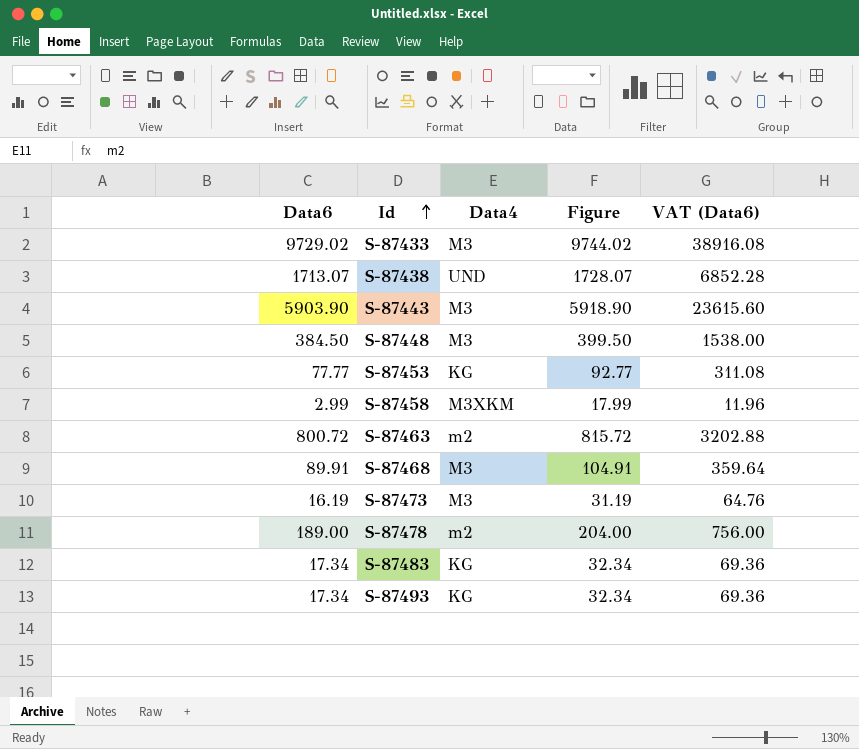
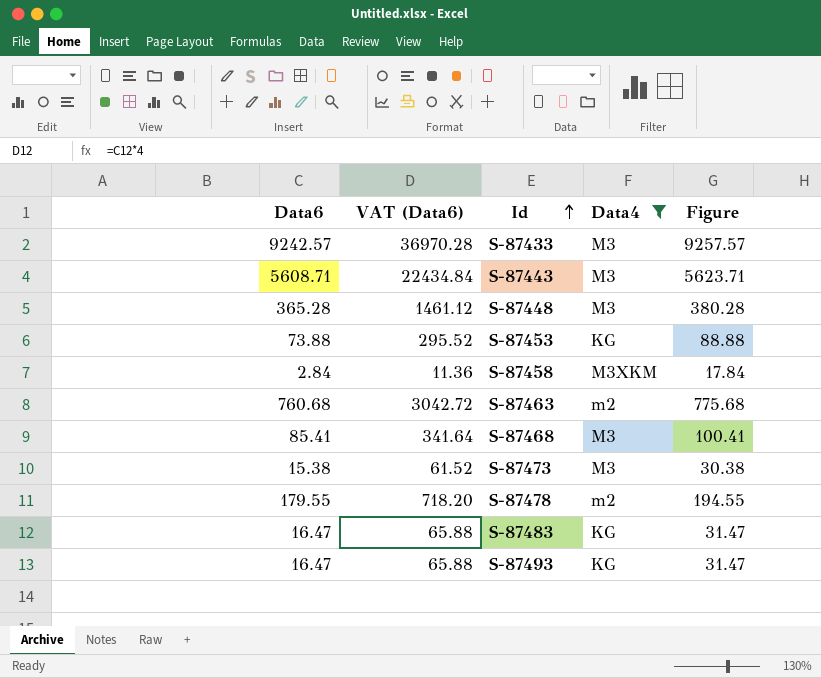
filter: none -> Data4 != UND
column VAT (Data6) | position: 5 -> 2
S-87433 | Data6: 9729.02 -> 9242.57
S-87433 | VAT (Data6): 38916.08 -> 36970.28
S-87433 | Figure: 9744.02 -> 9257.57
S-87443 | Data6: 5903.90 -> 5608.71
S-87443 | VAT (Data6): 23615.60 -> 22434.84
S-87443 | Figure: 5918.90 -> 5623.71
S-87448 | Data6: 384.50 -> 365.28
S-87448 | VAT (Data6): 1538.00 -> 1461.12
S-87448 | Figure: 399.50 -> 380.28
S-87453 | Data6: 77.77 -> 73.88
S-87453 | VAT (Data6): 311.08 -> 295.52
S-87453 | Figure: 92.77 -> 88.88
S-87458 | Data6: 2.99 -> 2.84
S-87458 | VAT (Data6): 11.96 -> 11.36
S-87458 | Figure: 17.99 -> 17.84
S-87463 | Data6: 800.72 -> 760.68
S-87463 | VAT (Data6): 3202.88 -> 3042.72
S-87463 | Figure: 815.72 -> 775.68
S-87468 | Data6: 89.91 -> 85.41
S-87468 | VAT (Data6): 359.64 -> 341.64
S-87468 | Figure: 104.91 -> 100.41
S-87473 | Data6: 16.19 -> 15.38
S-87473 | VAT (Data6): 64.76 -> 61.52
S-87473 | Figure: 31.19 -> 30.38
S-87478 | Data6: 189.00 -> 179.55
S-87478 | VAT (Data6): 756.00 -> 718.20
S-87478 | Figure: 204.00 -> 194.55
S-87483 | Data6: 17.34 -> 16.47
S-87483 | VAT (Data6): 69.36 -> 65.88
S-87483 | Figure: 32.34 -> 31.47
S-87493 | Data6: 17.34 -> 16.47
S-87493 | VAT (Data6): 69.36 -> 65.88
S-87493 | Figure: 32.34 -> 31.47

